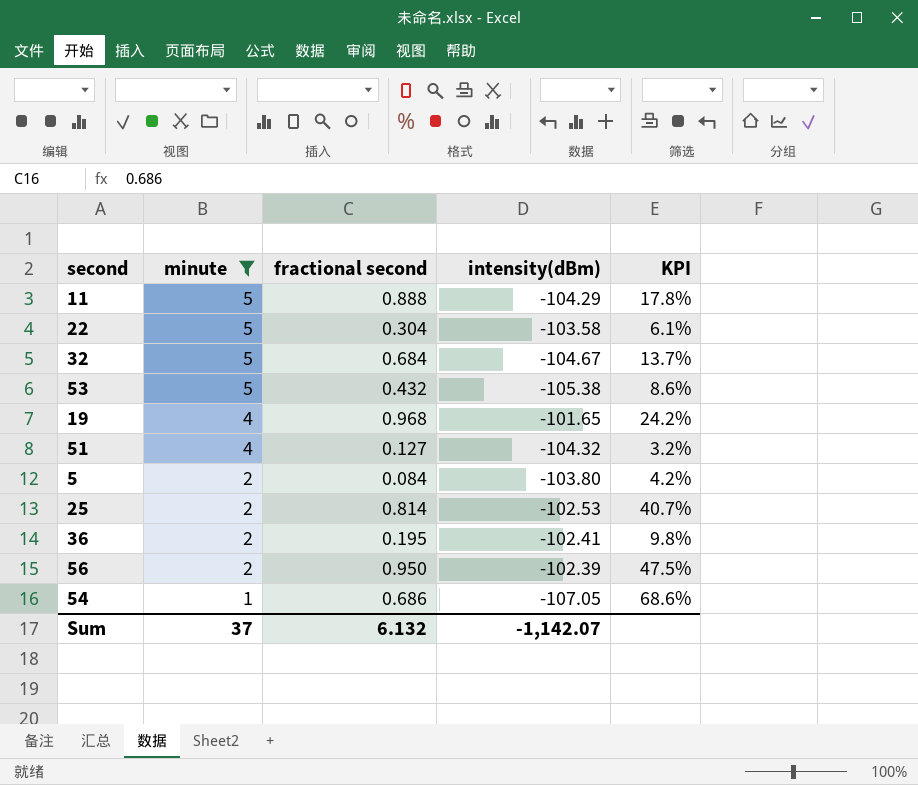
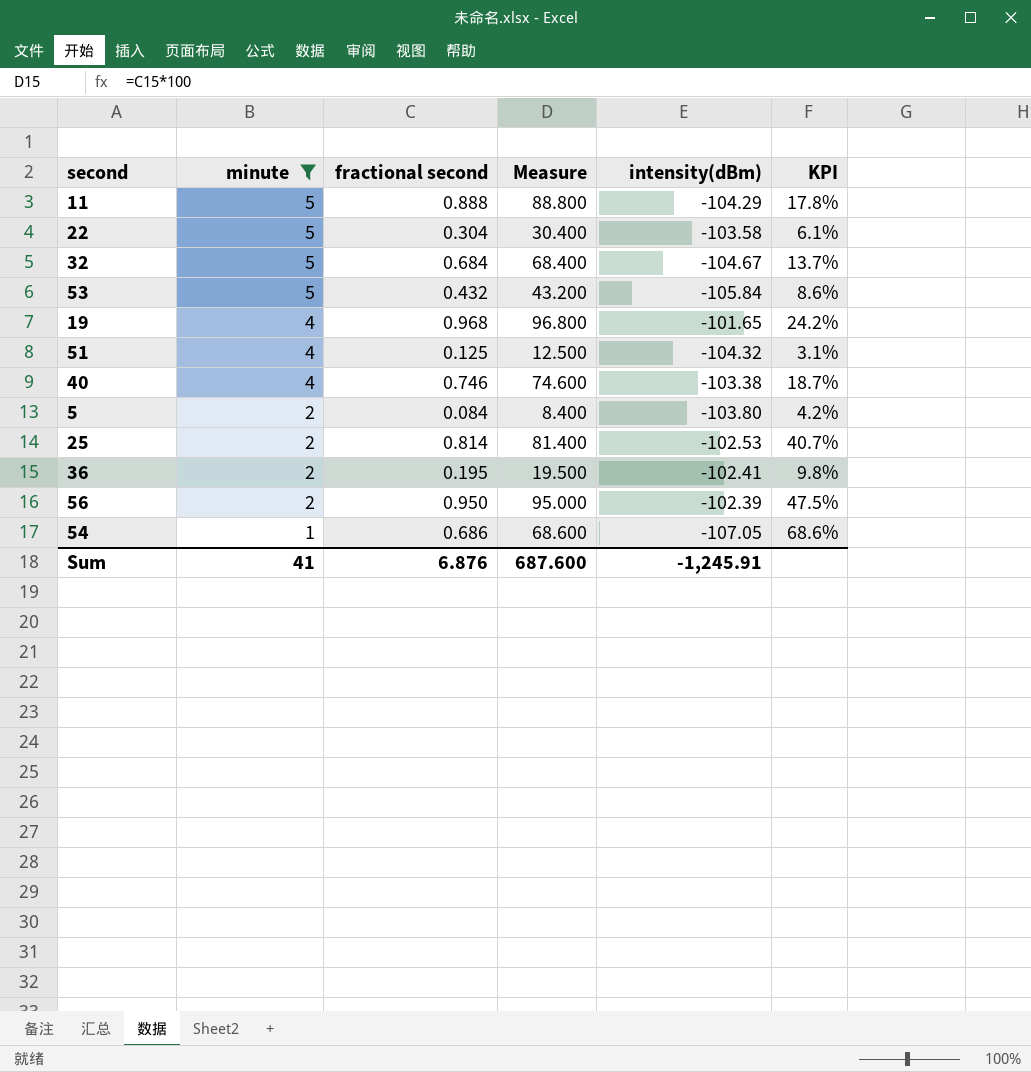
column Measure | formula: none -> [fractional second] * 100
53 | intensity(dBm): -105.38 -> -105.84
51 | fractional second: 0.127 -> 0.125
51 | KPI: 3.2% -> 3.1%
row 40: none -> 4 | 0.746 | 74.600 | -103.38 | 18.7%
Sum | minute: 37 -> 41
Sum | fractional second: 6.132 -> 6.876
Sum | intensity(dBm): -1,142.07 -> -1,245.91

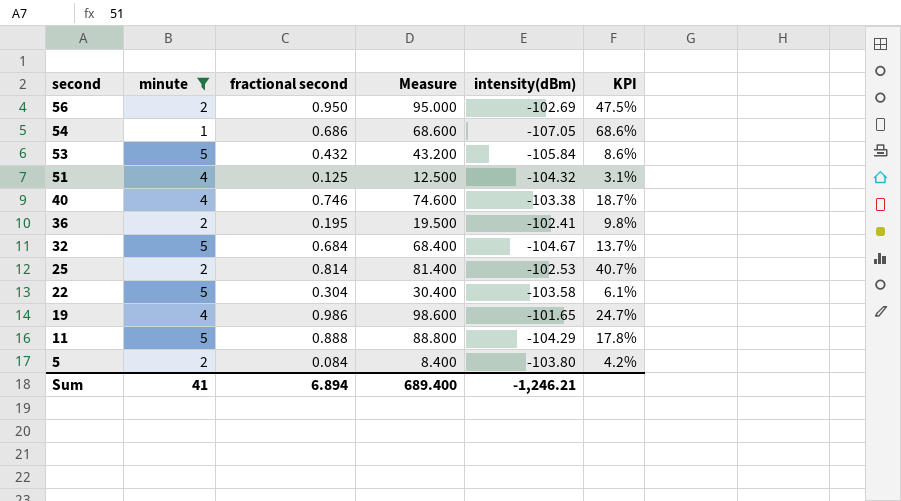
row order: minute descending -> second descending
56 | intensity(dBm): -102.39 -> -102.69
19 | fractional second: 0.968 -> 0.986
19 | Measure: 96.800 -> 98.600
19 | KPI: 24.2% -> 24.7%
Sum | fractional second: 6.876 -> 6.894
Sum | Measure: 687.600 -> 689.400
Sum | intensity(dBm): -1,245.91 -> -1,246.21

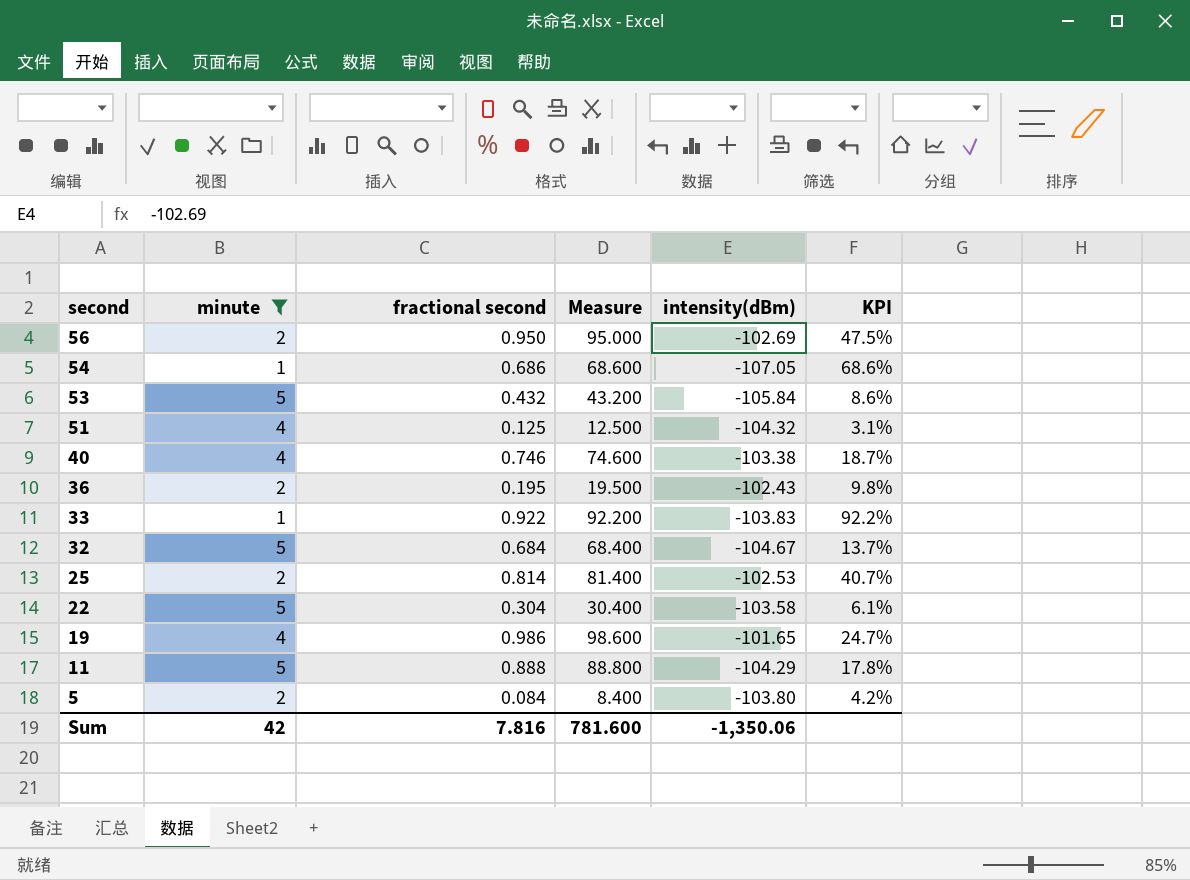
36 | intensity(dBm): -102.41 -> -102.43
row 33: none -> 1 | 0.922 | 92.200 | -103.83 | 92.2%
Sum | minute: 41 -> 42
Sum | fractional second: 6.894 -> 7.816
Sum | Measure: 689.400 -> 781.600
Sum | intensity(dBm): -1,246.21 -> -1,350.06

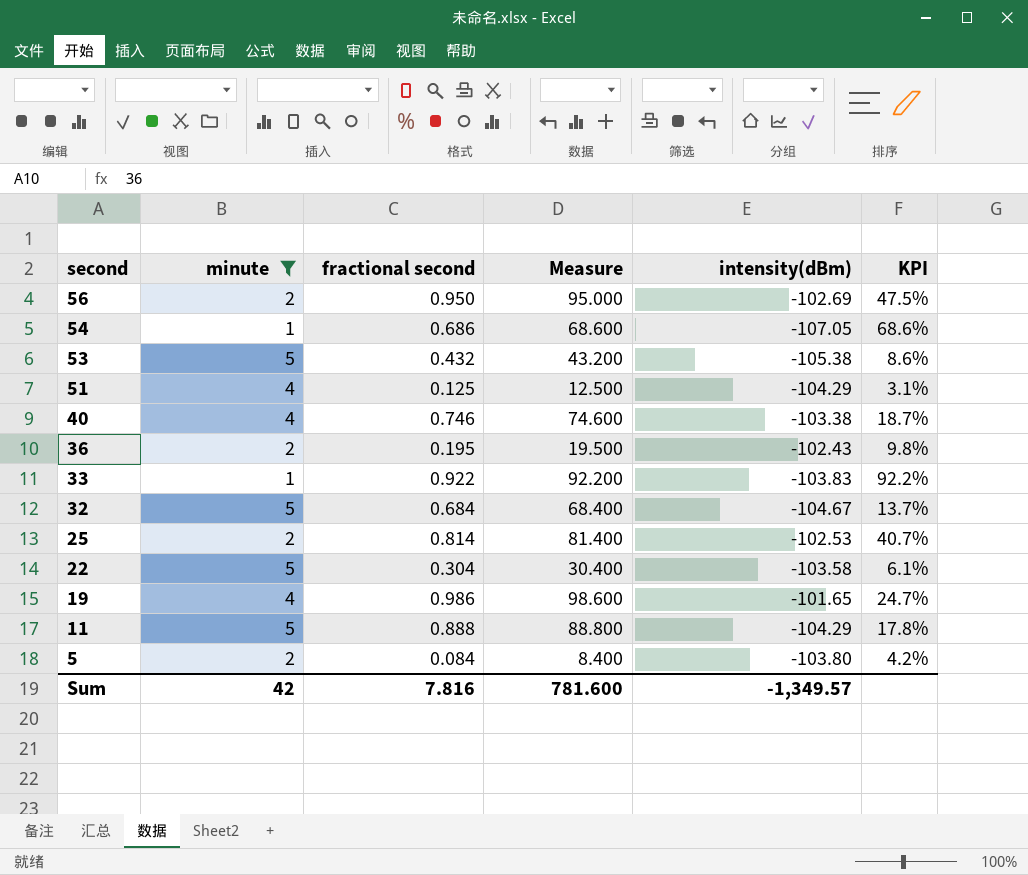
53 | intensity(dBm): -105.84 -> -105.38
51 | intensity(dBm): -104.32 -> -104.29
Sum | intensity(dBm): -1,350.06 -> -1,349.57

